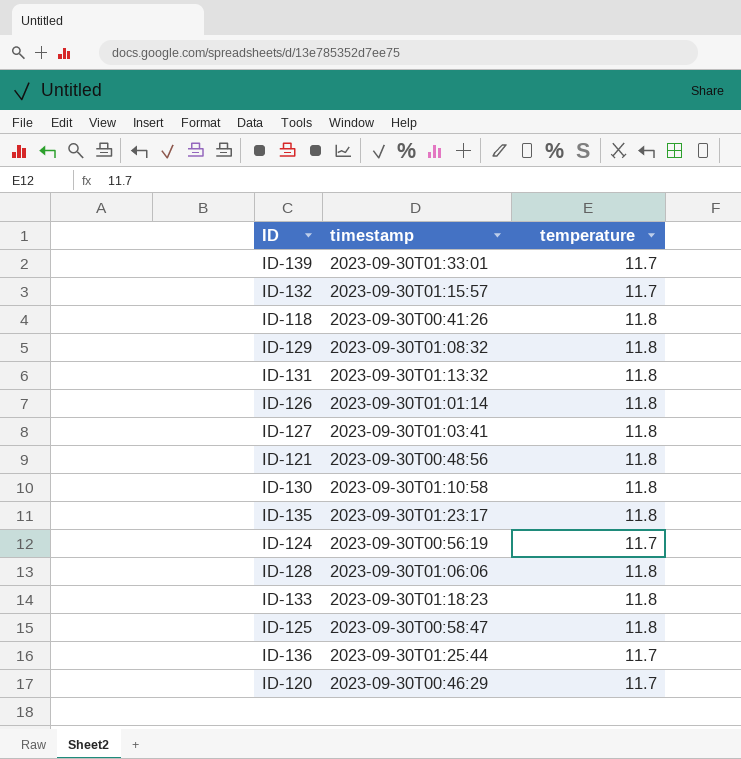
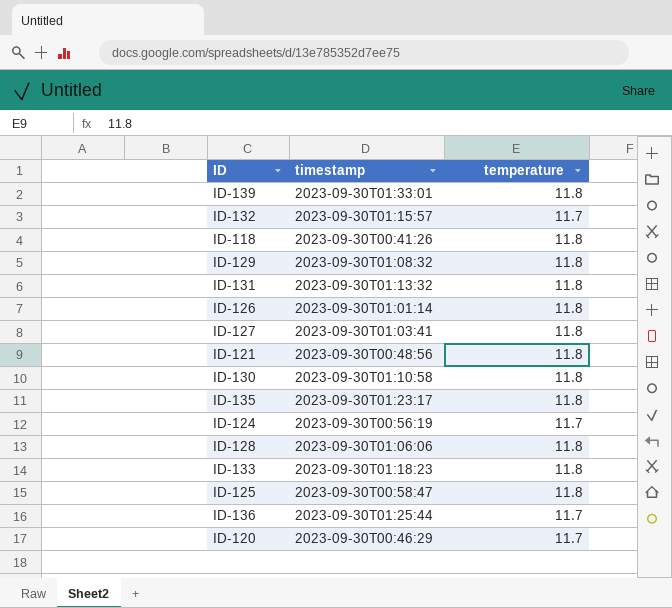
ID-139 | temperature: 11.7 -> 11.8

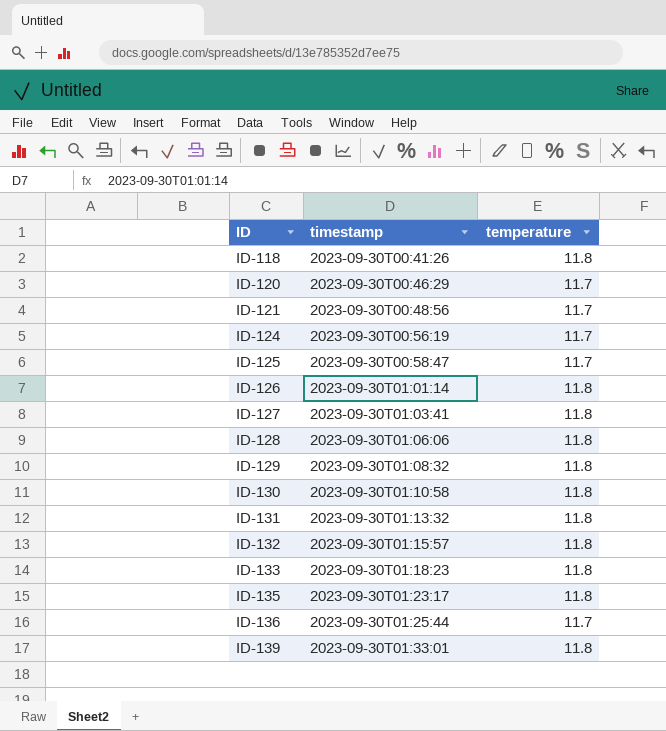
row order: none -> ID ascending
ID-121 | temperature: 11.8 -> 11.7
ID-125 | temperature: 11.8 -> 11.7
ID-132 | temperature: 11.7 -> 11.8

